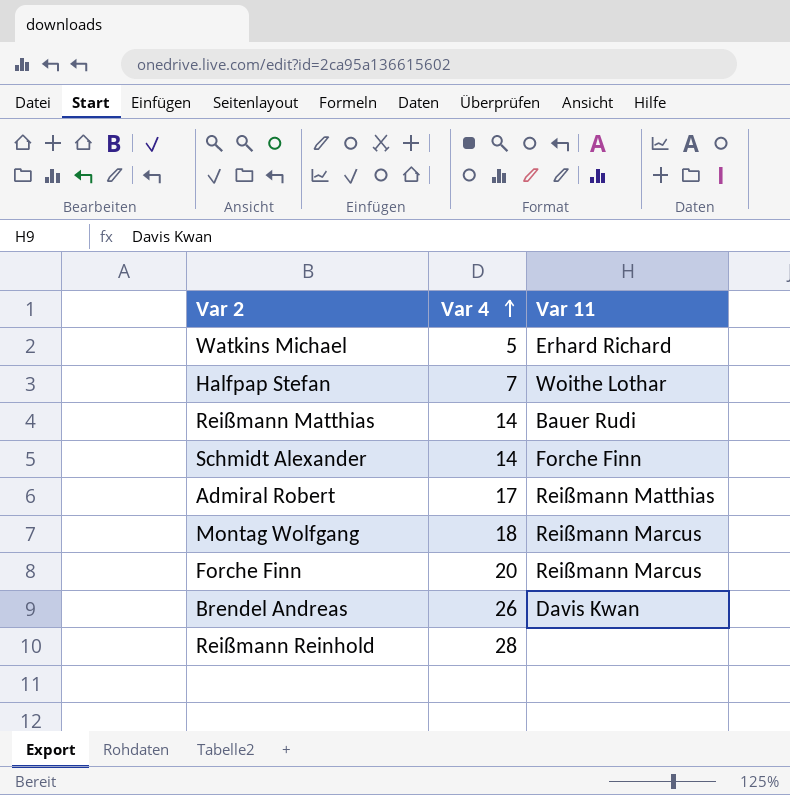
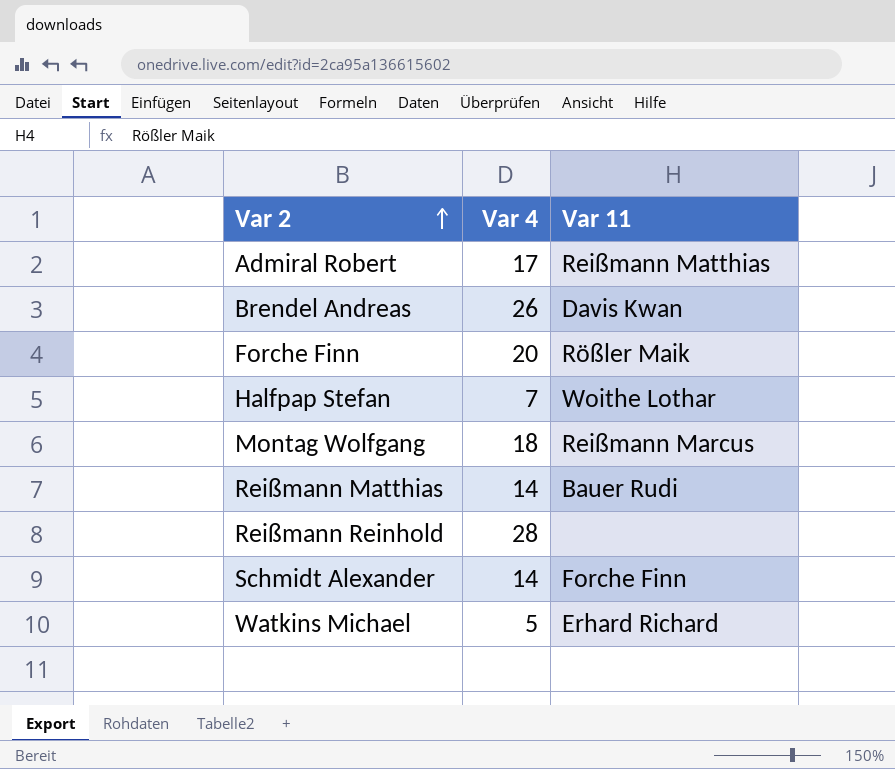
row order: Var 4 ascending -> Var 2 ascending
Forche Finn | Var 11: Reißmann Marcus -> Rößler Maik

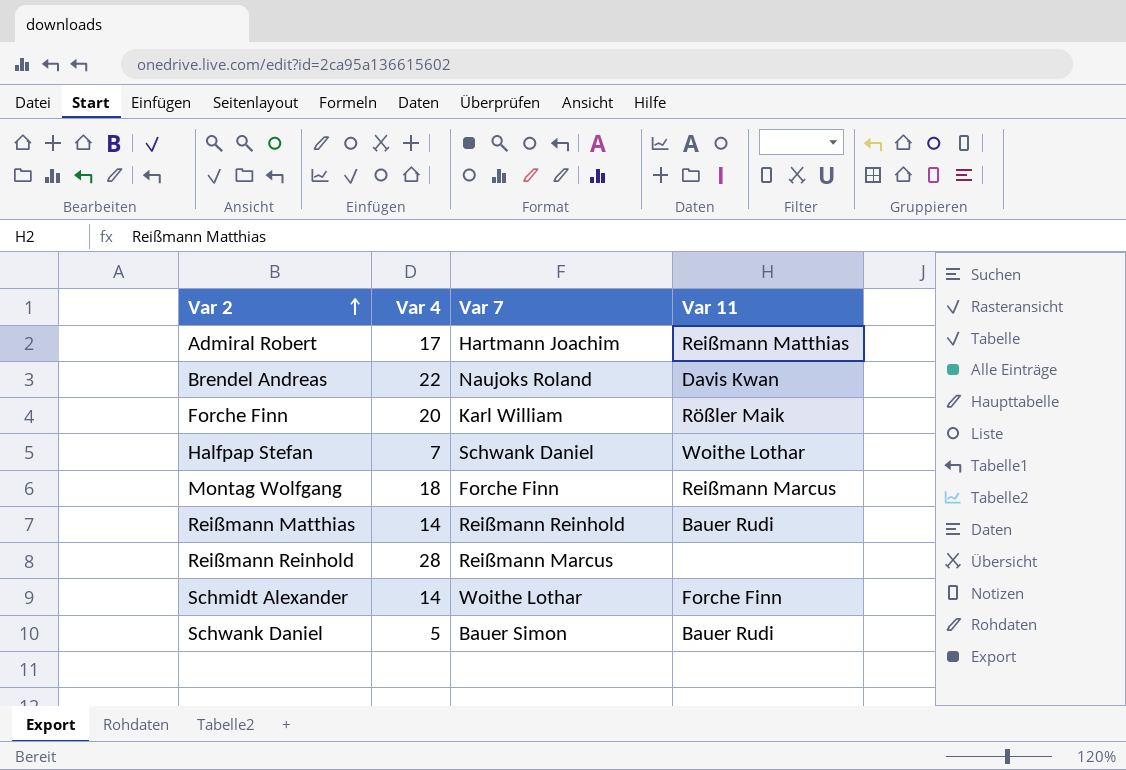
column Var 7 | position: none -> 3
row Watkins Michael: 5 | Erhard Richard -> none
Brendel Andreas | Var 4: 26 -> 22
row Schwank Daniel: none -> 5 | Bauer Simon | Bauer Rudi

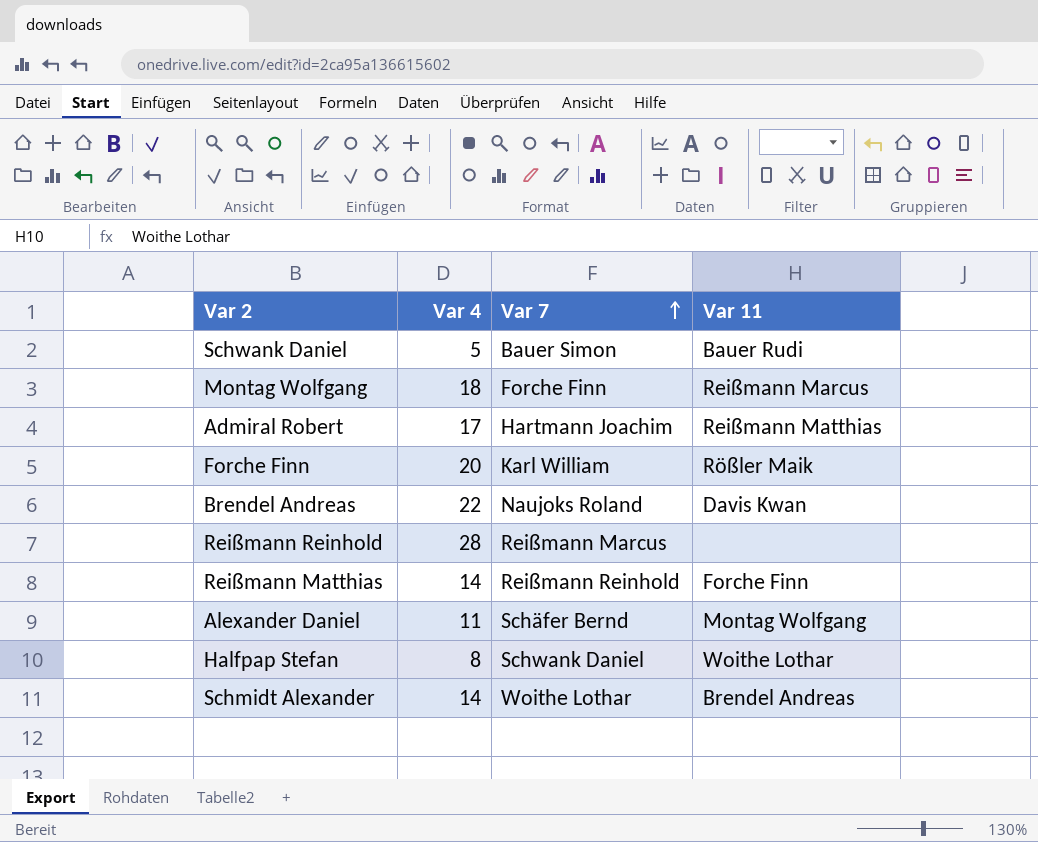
row order: Var 2 ascending -> Var 7 ascending
Reißmann Matthias | Var 11: Bauer Rudi -> Forche Finn
row Alexander Daniel: none -> 11 | Schäfer Bernd | Montag Wolfgang
Halfpap Stefan | Var 4: 7 -> 8
Schmidt Alexander | Var 11: Forche Finn -> Brendel Andreas

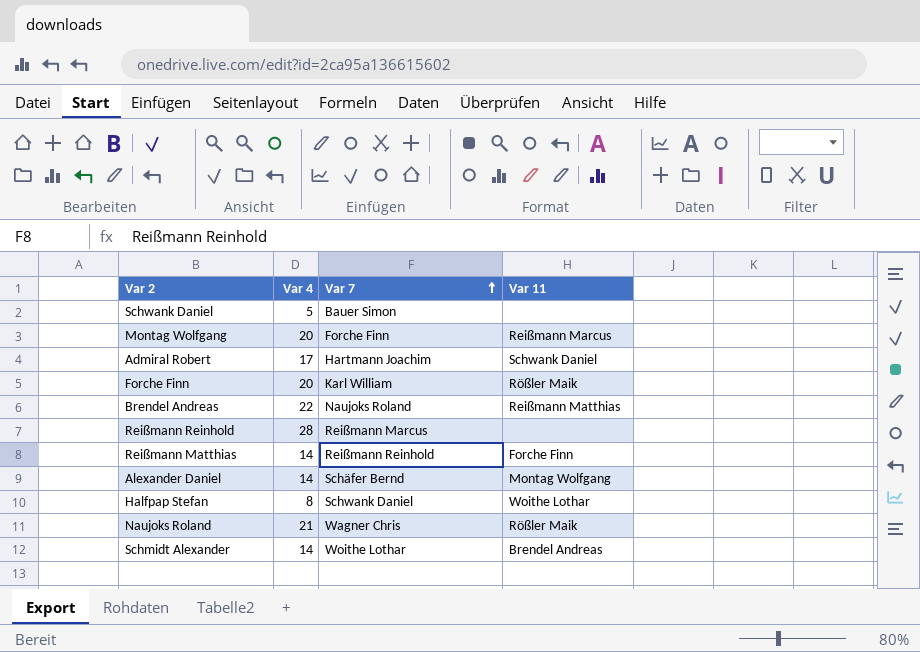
Schwank Daniel | Var 11: Bauer Rudi -> none
Montag Wolfgang | Var 4: 18 -> 20
Admiral Robert | Var 11: Reißmann Matthias -> Schwank Daniel
Brendel Andreas | Var 11: Davis Kwan -> Reißmann Matthias
Alexander Daniel | Var 4: 11 -> 14
row Naujoks Roland: none -> 21 | Wagner Chris | Rößler Maik

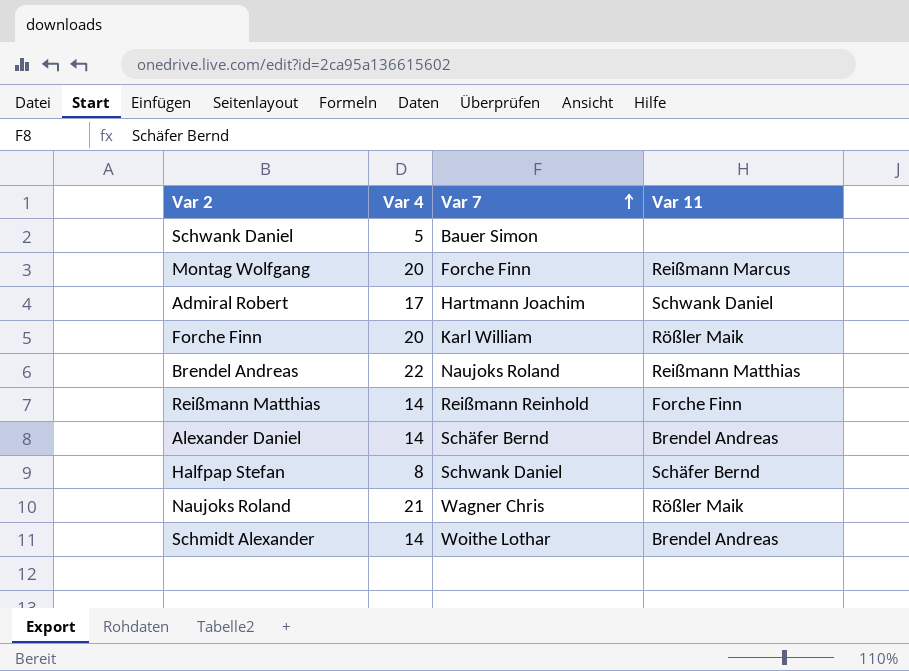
row Reißmann Reinhold: 28 | Reißmann Marcus | none -> none
Alexander Daniel | Var 11: Montag Wolfgang -> Brendel Andreas
Halfpap Stefan | Var 11: Woithe Lothar -> Schäfer Bernd

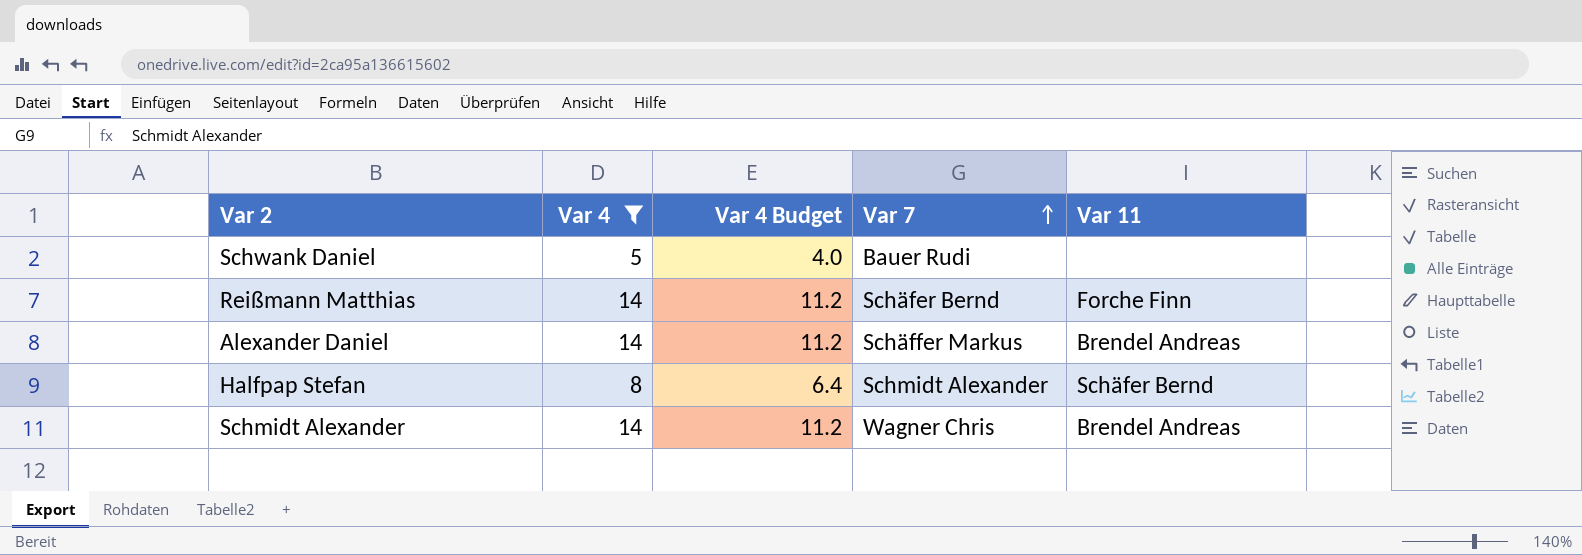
filter: none -> Var 4 <= 14
column Var 4 Budget | formula: none -> [Var 4] * 0.8
Schwank Daniel | Var 7: Bauer Simon -> Bauer Rudi
Reißmann Matthias | Var 7: Reißmann Reinhold -> Schäfer Bernd
Alexander Daniel | Var 7: Schäfer Bernd -> Schäffer Markus
Halfpap Stefan | Var 7: Schwank Daniel -> Schmidt Alexander
Schmidt Alexander | Var 7: Woithe Lothar -> Wagner Chris

